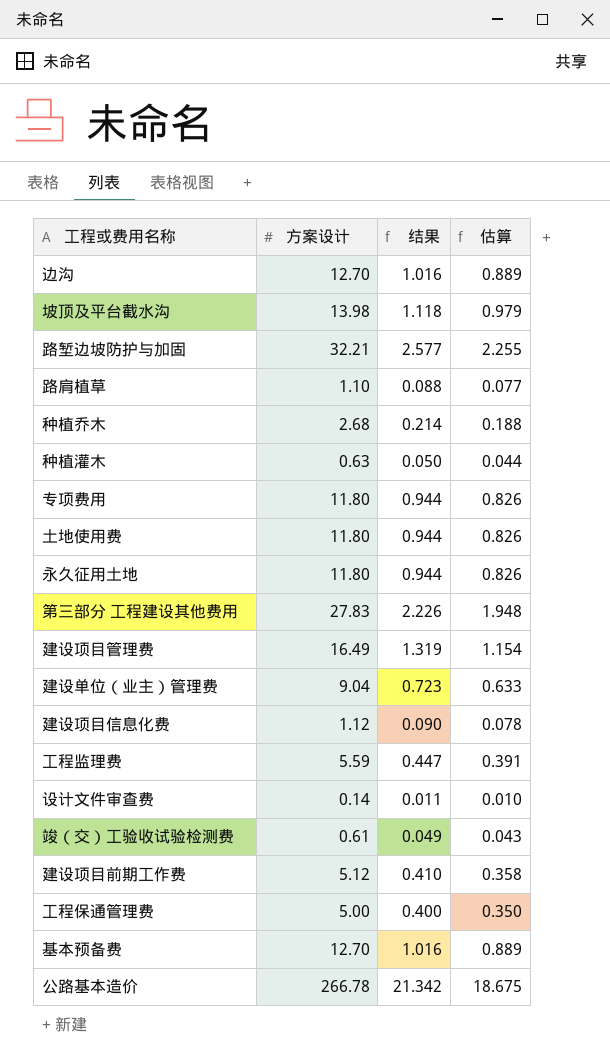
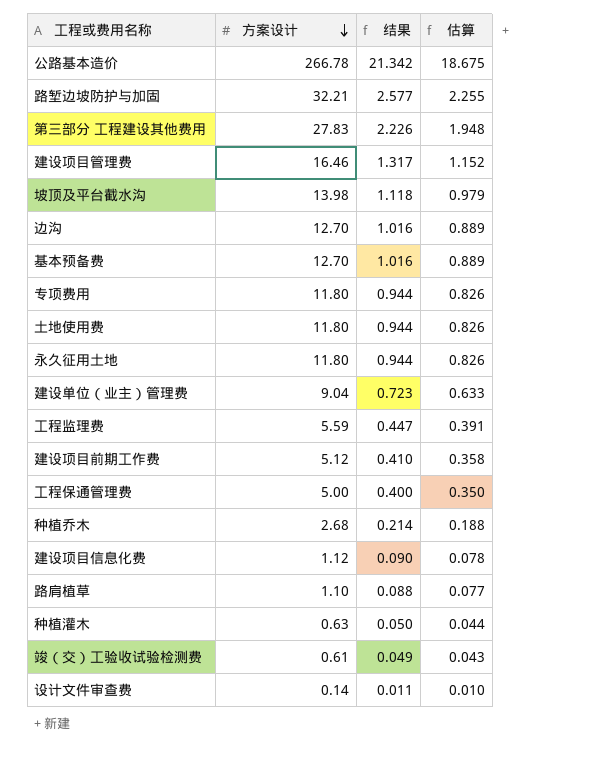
row order: none -> 方案设计 descending
建设项目管理费 | 方案设计: 16.49 -> 16.46
建设项目管理费 | 结果: 1.319 -> 1.317
建设项目管理费 | 估算: 1.154 -> 1.152

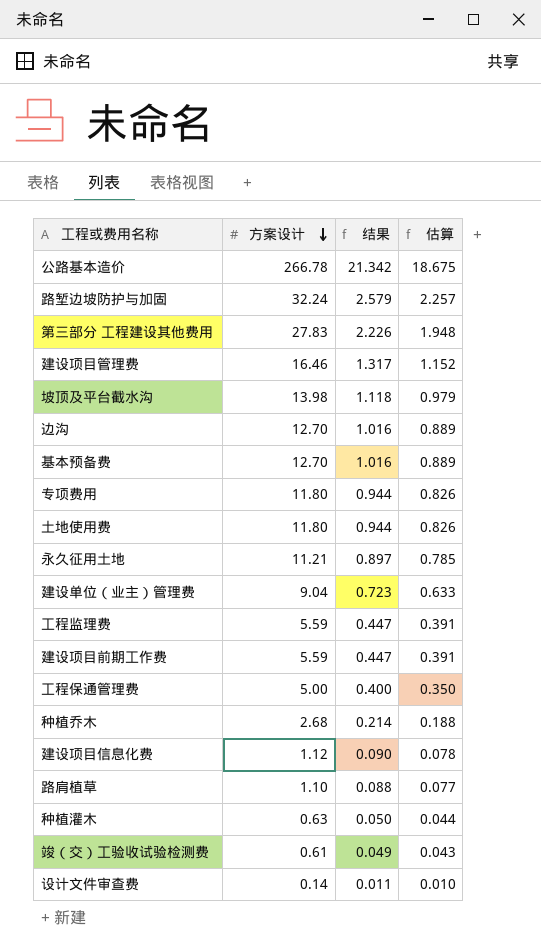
路堑边坡防护与加固 | 方案设计: 32.21 -> 32.24
路堑边坡防护与加固 | 结果: 2.577 -> 2.579
路堑边坡防护与加固 | 估算: 2.255 -> 2.257
永久征用土地 | 方案设计: 11.80 -> 11.21
永久征用土地 | 结果: 0.944 -> 0.897
永久征用土地 | 估算: 0.826 -> 0.785
建设项目前期工作费 | 方案设计: 5.12 -> 5.59
建设项目前期工作费 | 结果: 0.410 -> 0.447
建设项目前期工作费 | 估算: 0.358 -> 0.391

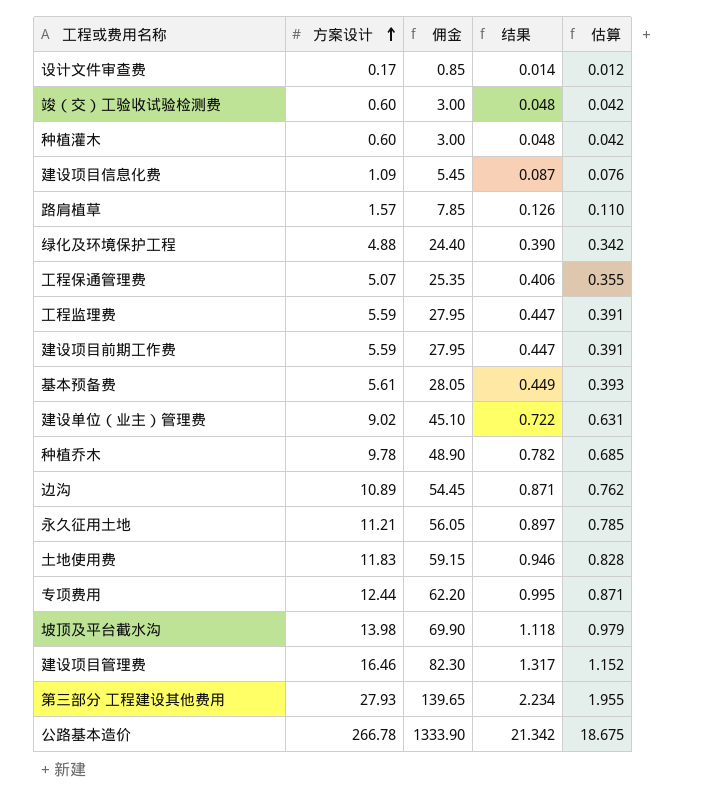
row order: 方案设计 descending -> 方案设计 ascending
column 佣金 | formula: none -> [方案设计] * 5
row 路堑边坡防护与加固: 32.24 | 2.579 | 2.257 -> none
设计文件审查费 | 方案设计: 0.14 -> 0.17
设计文件审查费 | 结果: 0.011 -> 0.014
设计文件审查费 | 估算: 0.010 -> 0.012
竣（交）工验收试验检测费 | 方案设计: 0.61 -> 0.60
竣（交）工验收试验检测费 | 结果: 0.049 -> 0.048
竣（交）工验收试验检测费 | 估算: 0.043 -> 0.042
种植灌木 | 方案设计: 0.63 -> 0.60
种植灌木 | 结果: 0.050 -> 0.048
种植灌木 | 估算: 0.044 -> 0.042
建设项目信息化费 | 方案设计: 1.12 -> 1.09
建设项目信息化费 | 结果: 0.090 -> 0.087
建设项目信息化费 | 估算: 0.078 -> 0.076
路肩植草 | 方案设计: 1.10 -> 1.57
路肩植草 | 结果: 0.088 -> 0.126
路肩植草 | 估算: 0.077 -> 0.110
row 绿化及环境保护工程: none -> 4.88 | 24.40 | 0.390 | 0.342
工程保通管理费 | 方案设计: 5.00 -> 5.07
工程保通管理费 | 结果: 0.400 -> 0.406
工程保通管理费 | 估算: 0.350 -> 0.355
基本预备费 | 方案设计: 12.70 -> 5.61
基本预备费 | 结果: 1.016 -> 0.449
基本预备费 | 估算: 0.889 -> 0.393
建设单位（业主）管理费 | 方案设计: 9.04 -> 9.02
建设单位（业主）管理费 | 结果: 0.723 -> 0.722
建设单位（业主）管理费 | 估算: 0.633 -> 0.631
种植乔木 | 方案设计: 2.68 -> 9.78
种植乔木 | 结果: 0.214 -> 0.782
种植乔木 | 估算: 0.188 -> 0.685
边沟 | 方案设计: 12.70 -> 10.89
边沟 | 结果: 1.016 -> 0.871
边沟 | 估算: 0.889 -> 0.762
土地使用费 | 方案设计: 11.80 -> 11.83
土地使用费 | 结果: 0.944 -> 0.946
土地使用费 | 估算: 0.826 -> 0.828
专项费用 | 方案设计: 11.80 -> 12.44
专项费用 | 结果: 0.944 -> 0.995
专项费用 | 估算: 0.826 -> 0.871
第三部分 工程建设其他费用 | 方案设计: 27.83 -> 27.93
第三部分 工程建设其他费用 | 结果: 2.226 -> 2.234
第三部分 工程建设其他费用 | 估算: 1.948 -> 1.955

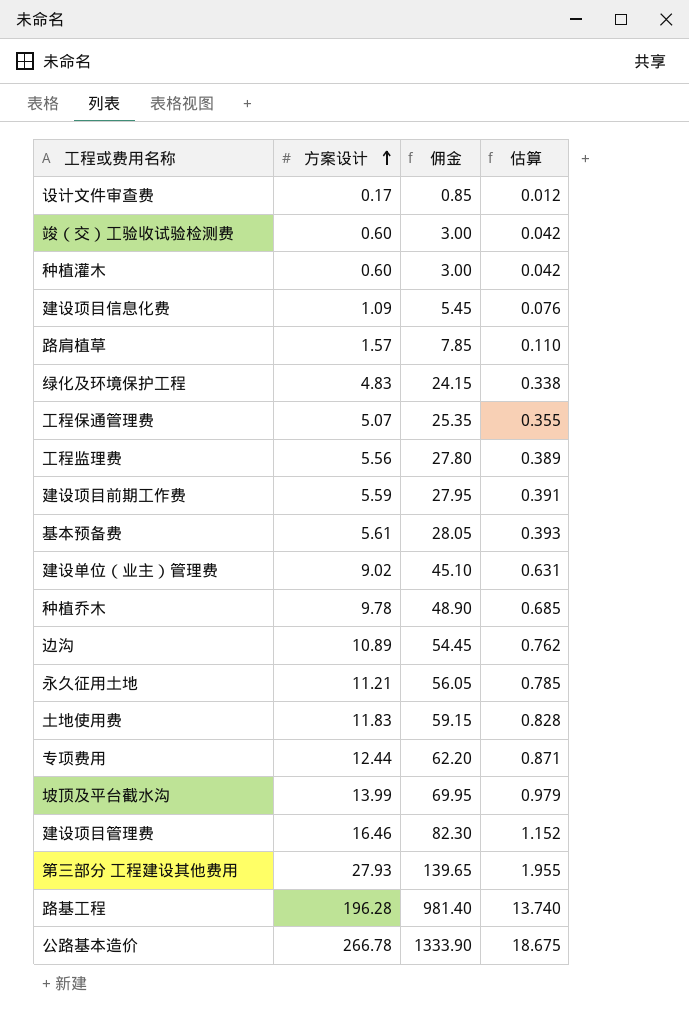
column 结果 | formula: [方案设计] * 0.08 -> none
绿化及环境保护工程 | 方案设计: 4.88 -> 4.83
绿化及环境保护工程 | 佣金: 24.40 -> 24.15
绿化及环境保护工程 | 估算: 0.342 -> 0.338
工程监理费 | 方案设计: 5.59 -> 5.56
工程监理费 | 佣金: 27.95 -> 27.80
工程监理费 | 估算: 0.391 -> 0.389
坡顶及平台截水沟 | 方案设计: 13.98 -> 13.99
坡顶及平台截水沟 | 佣金: 69.90 -> 69.95
row 路基工程: none -> 196.28 | 981.40 | 13.740

